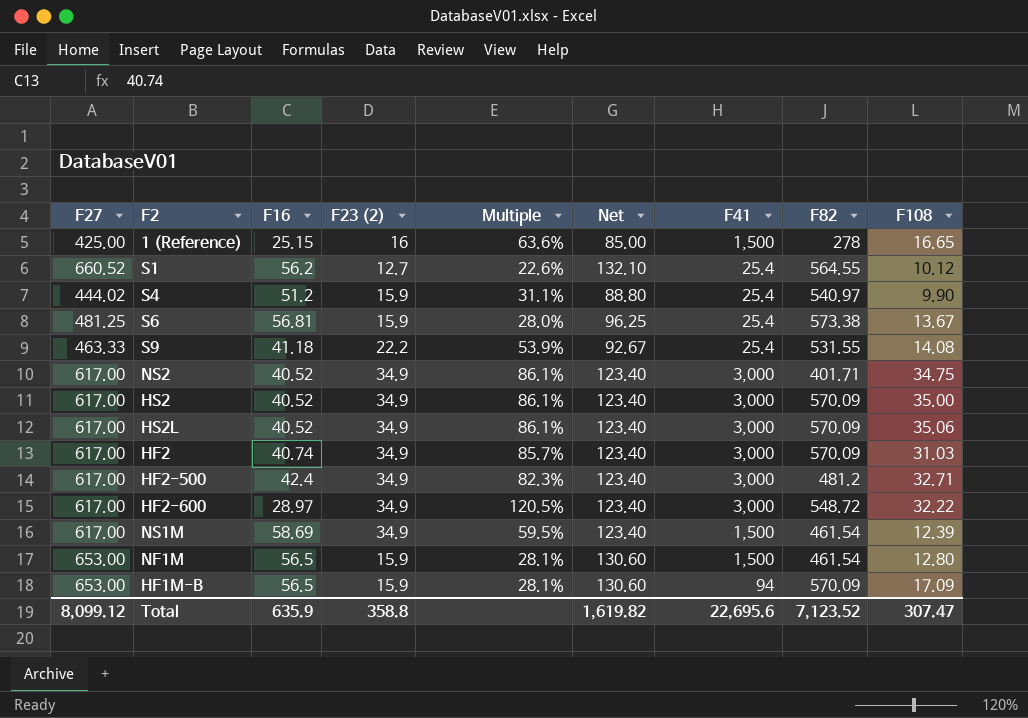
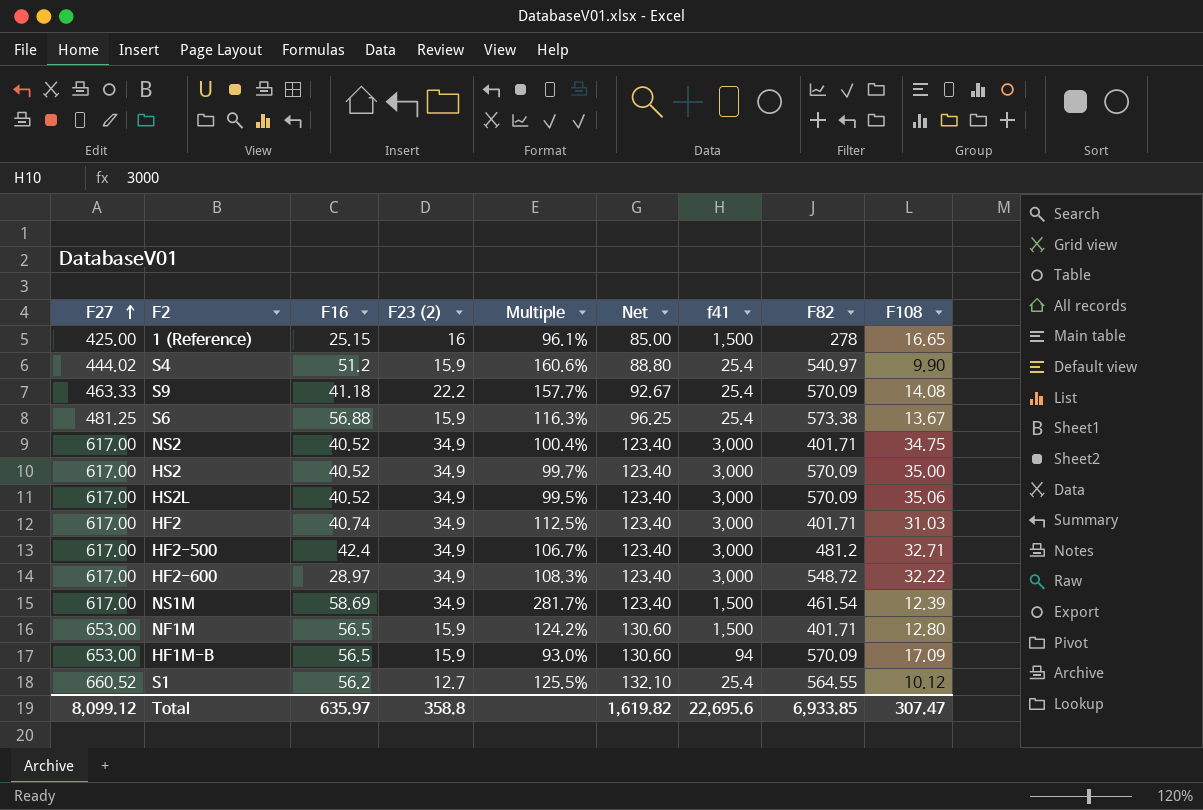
row order: none -> F27 ascending
column Multiple | formula: [F23 (2)] / [F16] -> [F23 (2)] / [F108]
column name: F41 -> f41
S9 | F82: 531.55 -> 570.09
S6 | F16: 56.81 -> 56.88
HF2 | F82: 570.09 -> 401.71
NF1M | F82: 461.54 -> 401.71
Total | F16: 635.9 -> 635.97
Total | F82: 7,123.52 -> 6,933.85

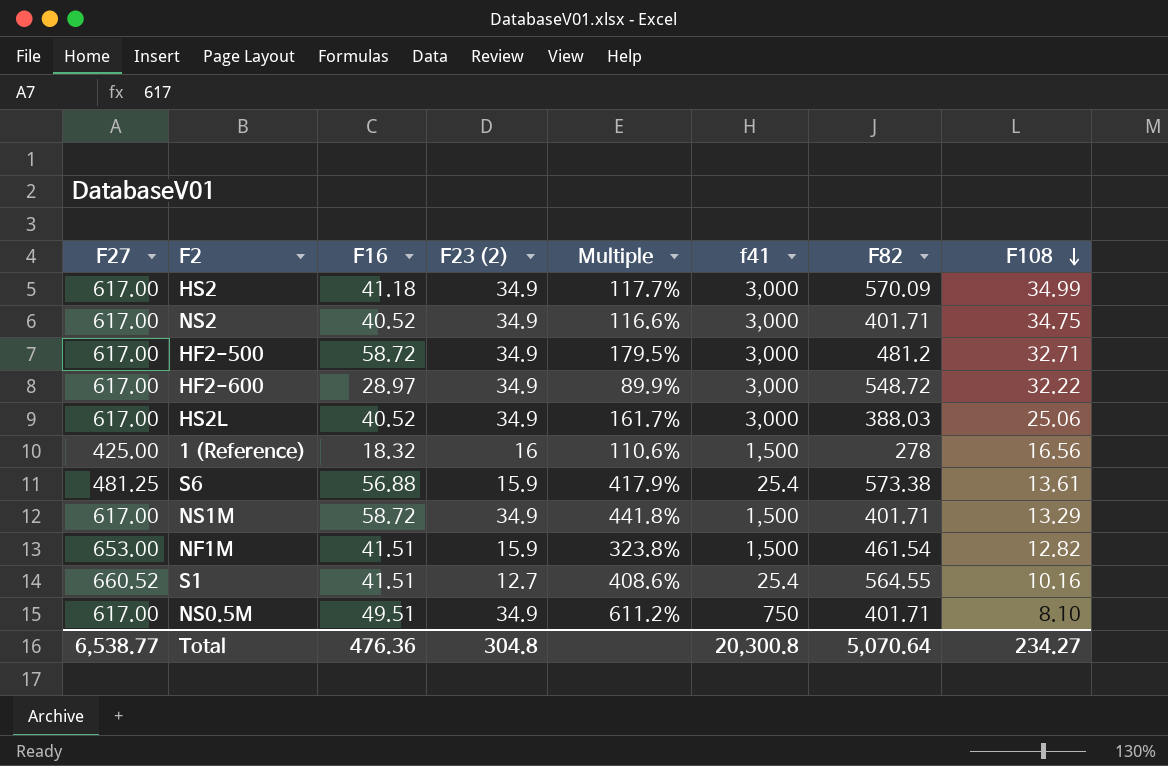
row order: F27 ascending -> F108 descending
column Net | formula: [F27] * 0.2 -> none
column Multiple | formula: [F23 (2)] / [F108] -> [F16] / [F108]
row S4: 444.02 | 51.2 | 15.9 | 160.6% | 88.80 | 25.4 | 540.97 | 9.90 -> none
row S9: 463.33 | 41.18 | 22.2 | 157.7% | 92.67 | 25.4 | 570.09 | 14.08 -> none
row HF2: 617.00 | 40.74 | 34.9 | 112.5% | 123.40 | 3,000 | 401.71 | 31.03 -> none
row HF1M-B: 653.00 | 56.5 | 15.9 | 93.0% | 130.60 | 94 | 570.09 | 17.09 -> none
HS2 | F16: 40.52 -> 41.18
HS2 | F108: 35.00 -> 34.99
HF2-500 | F16: 42.4 -> 58.72
HS2L | F82: 570.09 -> 388.03
HS2L | F108: 35.06 -> 25.06
1 (Reference) | F16: 25.15 -> 18.32
1 (Reference) | F108: 16.65 -> 16.56
S6 | F108: 13.67 -> 13.61
NS1M | F16: 58.69 -> 58.72
NS1M | F82: 461.54 -> 401.71
NS1M | F108: 12.39 -> 13.29
NF1M | F16: 56.5 -> 41.51
NF1M | F82: 401.71 -> 461.54
NF1M | F108: 12.80 -> 12.82
S1 | F16: 56.2 -> 41.51
S1 | F108: 10.12 -> 10.16
row NS0.5M: none -> 617.00 | 49.51 | 34.9 | 611.2% | 750 | 401.71 | 8.10
Total | F27: 8,099.12 -> 6,538.77
Total | F16: 635.97 -> 476.36
Total | F23 (2): 358.8 -> 304.8
Total | f41: 22,695.6 -> 20,300.8
Total | F82: 6,933.85 -> 5,070.64
Total | F108: 307.47 -> 234.27

